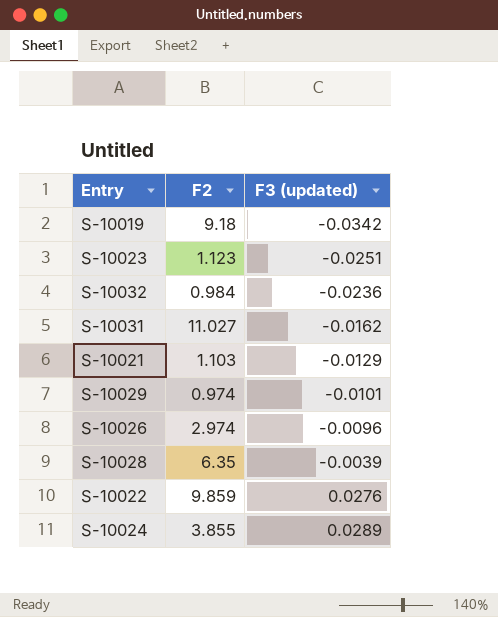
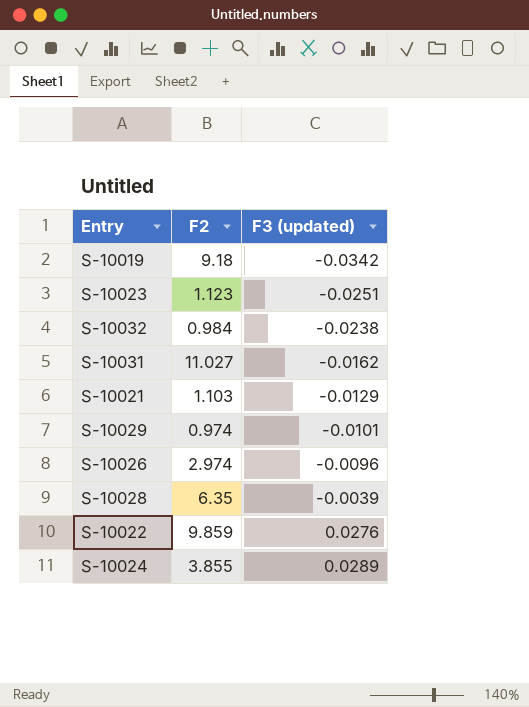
S-10032 | F3 (updated): -0.0236 -> -0.0238

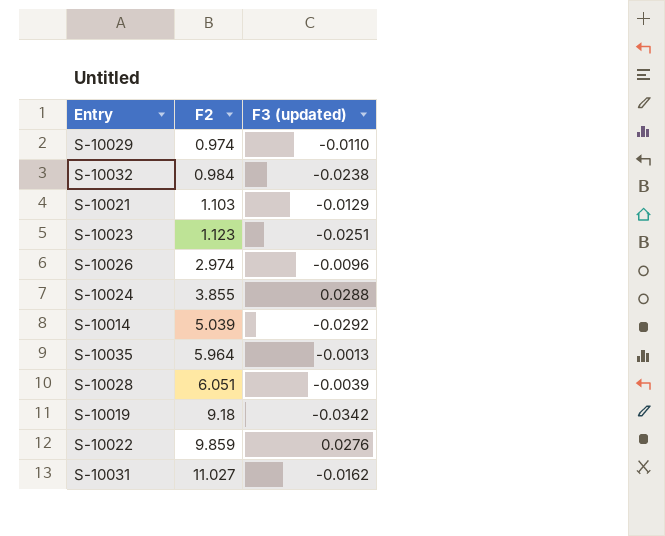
row order: F3 (updated) ascending -> F2 ascending
S-10029 | F3 (updated): -0.0101 -> -0.0110
S-10024 | F3 (updated): 0.0289 -> 0.0288
row S-10014: none -> 5.039 | -0.0292
row S-10035: none -> 5.964 | -0.0013
S-10028 | F2: 6.35 -> 6.051

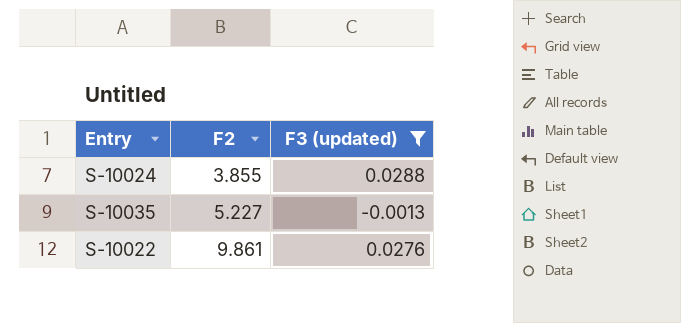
filter: none -> F3 (updated) >= -0.0013
S-10035 | F2: 5.964 -> 5.227
S-10022 | F2: 9.859 -> 9.861

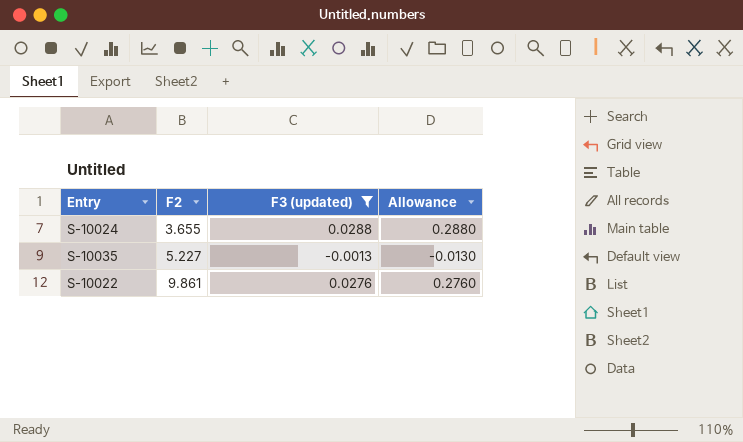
column Allowance | formula: none -> [F3 (updated)] * 10
S-10024 | F2: 3.855 -> 3.655

